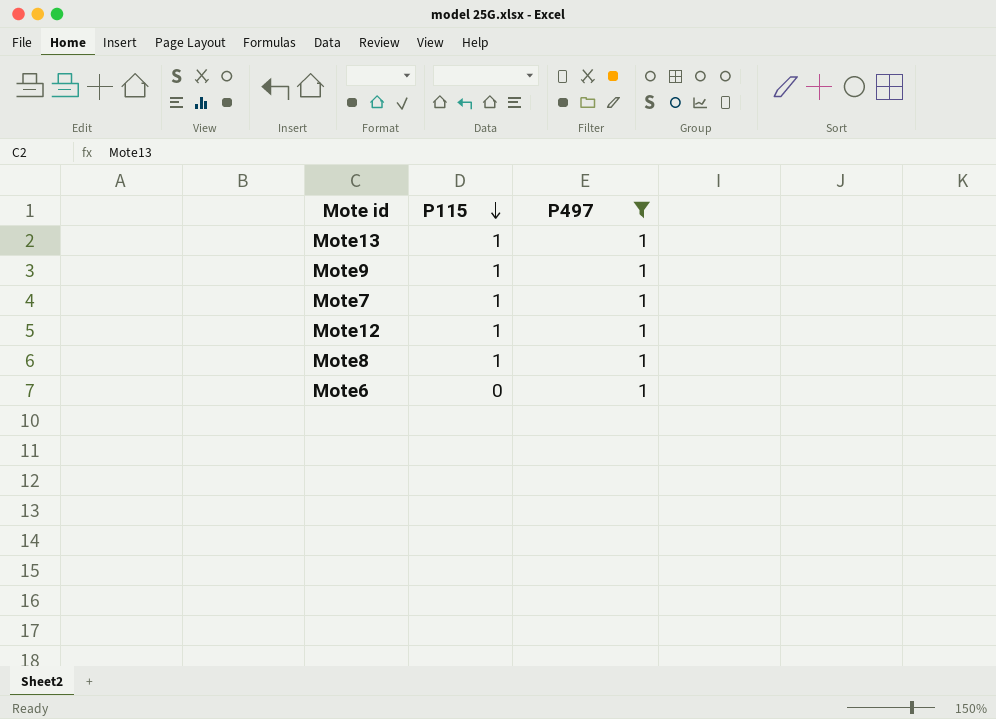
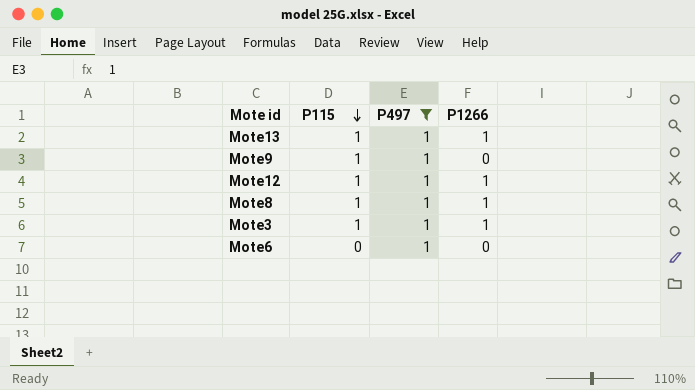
column P1266 | position: none -> 4
row Mote7: 1 | 1 -> none
row Mote3: none -> 1 | 1 | 1

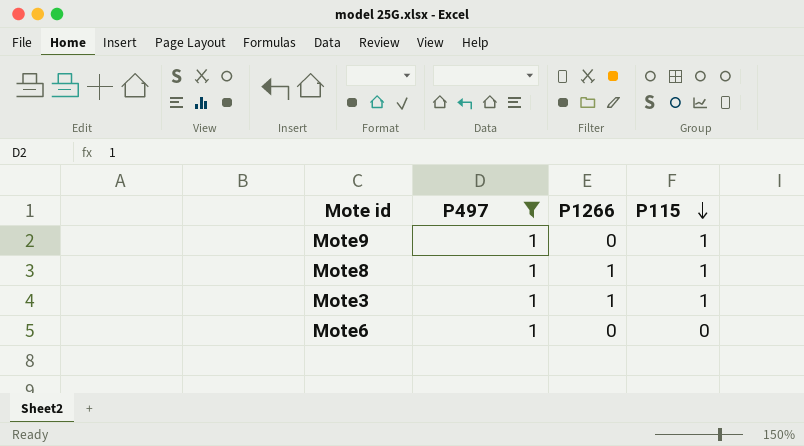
column P115 | position: 2 -> 4
row Mote13: 1 | 1 | 1 -> none
row Mote12: 1 | 1 | 1 -> none

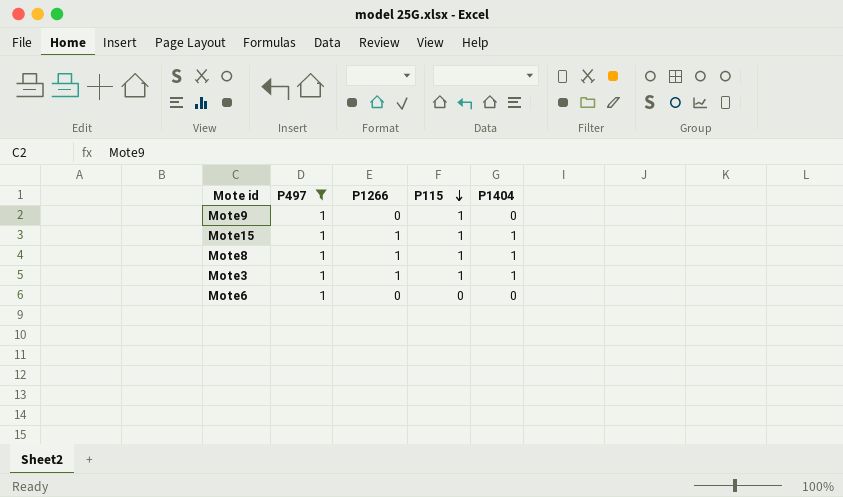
column P1404 | position: none -> 5
row Mote15: none -> 1 | 1 | 1 | 1

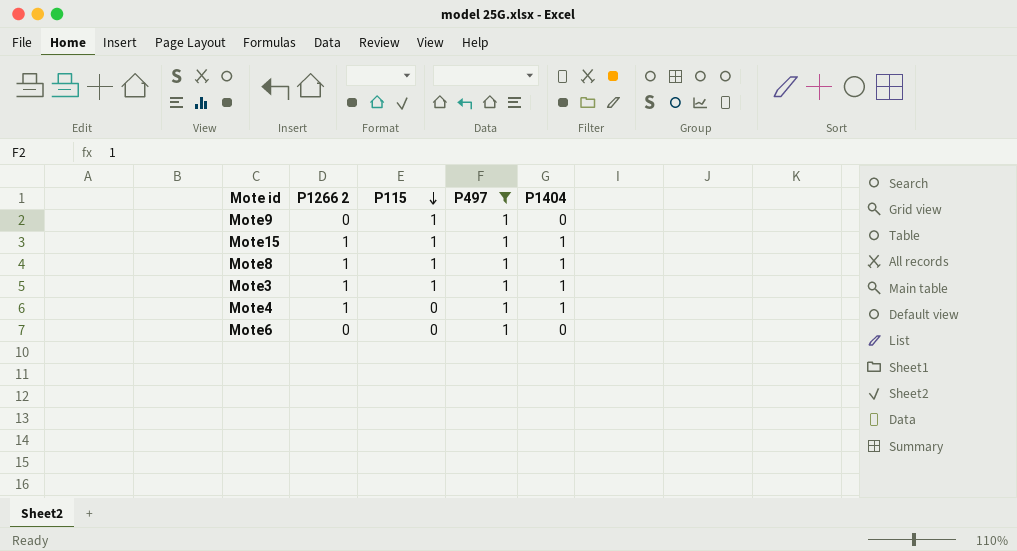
column name: P1266 -> P1266 2
column P497 | position: 2 -> 4
row Mote4: none -> 1 | 0 | 1 | 1

